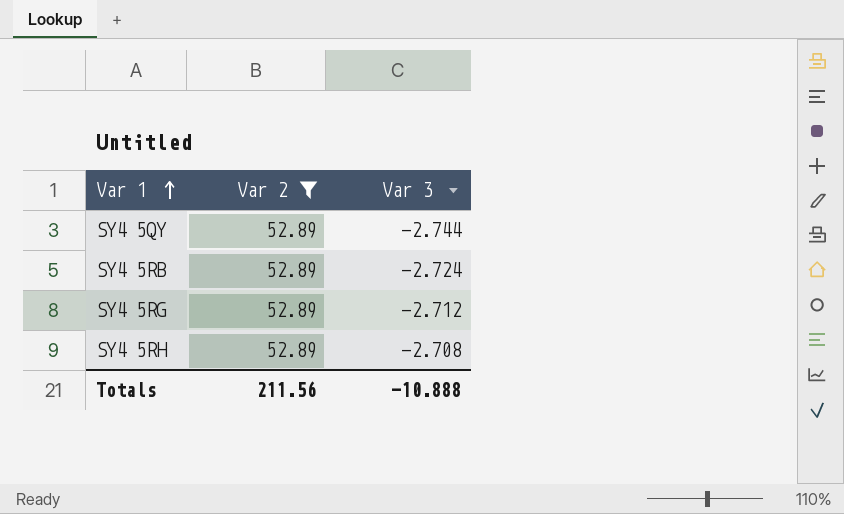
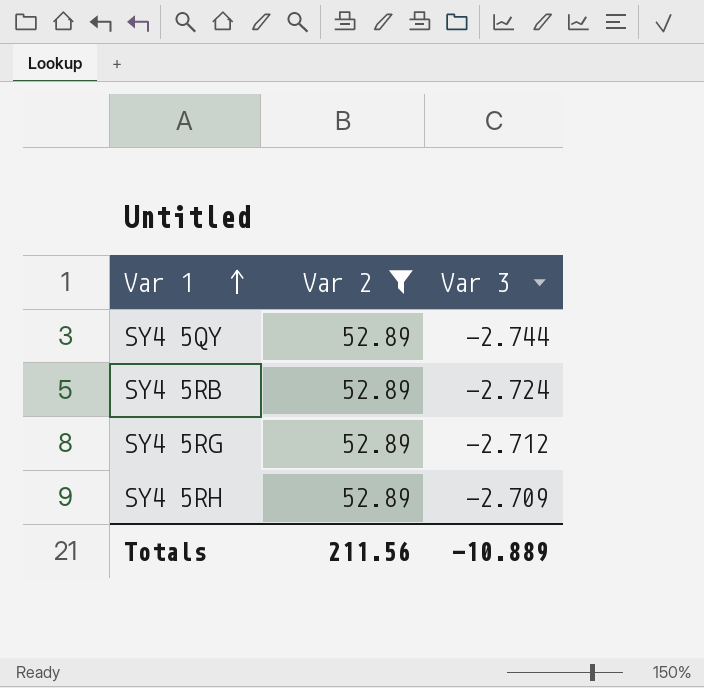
SY4 5RH | Var 3: -2.708 -> -2.709
Totals | Var 3: -10.888 -> -10.889

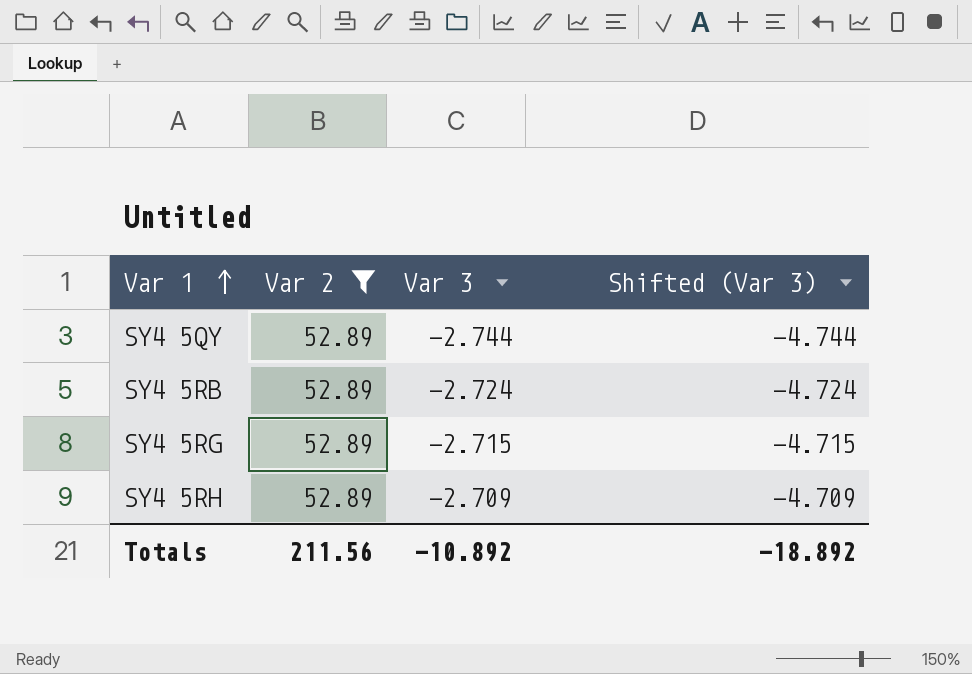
column Shifted (Var 3) | formula: none -> [Var 3] - 2
SY4 5RG | Var 3: -2.712 -> -2.715
Totals | Var 3: -10.889 -> -10.892

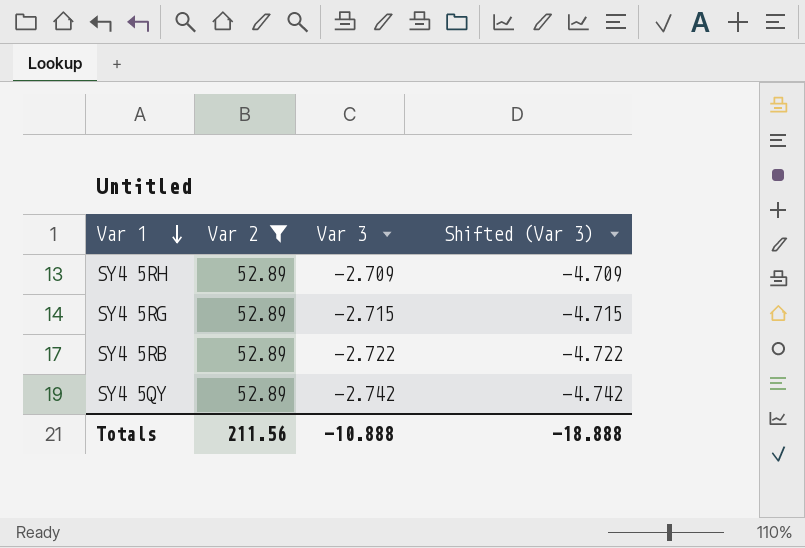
row order: Var 1 ascending -> Var 1 descending
SY4 5RB | Var 3: -2.724 -> -2.722
SY4 5RB | Shifted (Var 3): -4.724 -> -4.722
SY4 5QY | Var 3: -2.744 -> -2.742
SY4 5QY | Shifted (Var 3): -4.744 -> -4.742
Totals | Var 3: -10.892 -> -10.888
Totals | Shifted (Var 3): -18.892 -> -18.888

